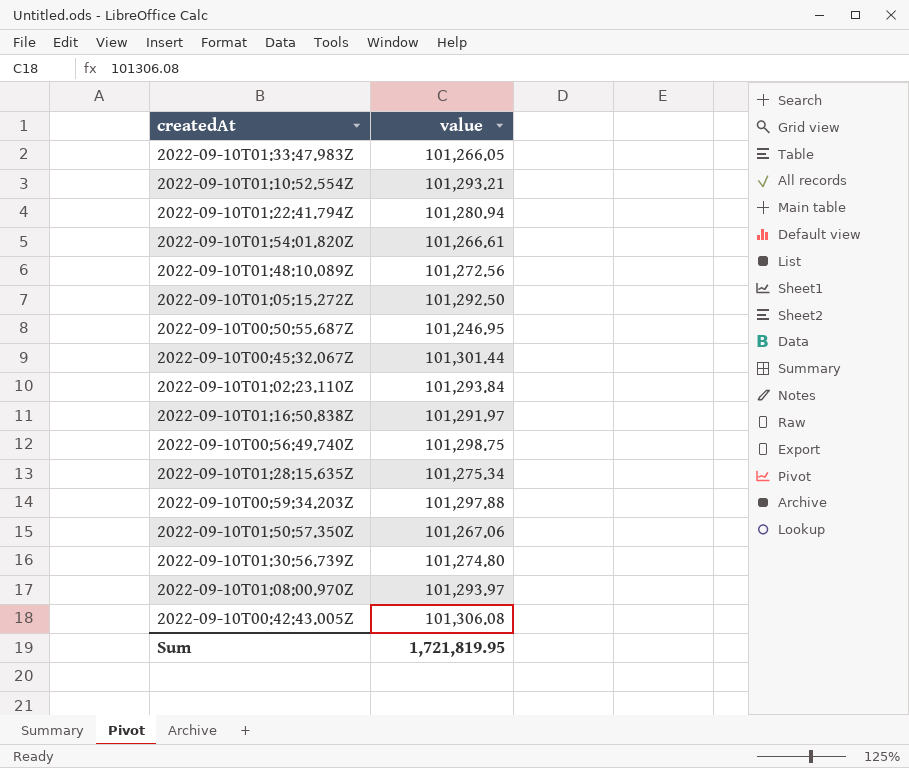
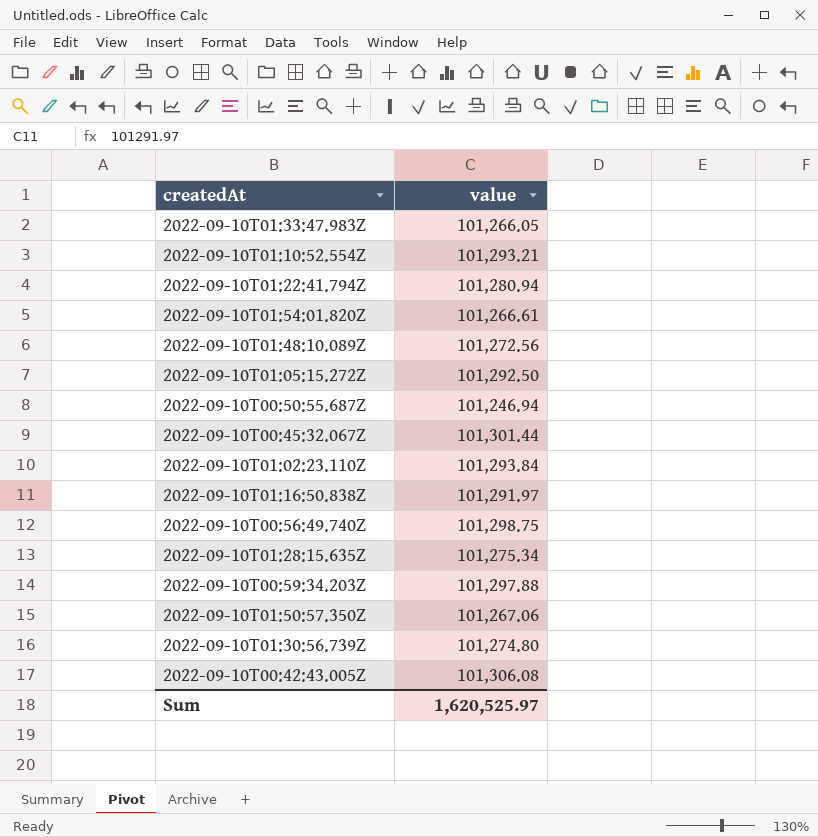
row 2022-09-10T01:08:00.970Z: 101,293.97 -> none
2022-09-10T00:50:55.687Z | value: 101,246.95 -> 101,246.94
Sum | value: 1,721,819.95 -> 1,620,525.97

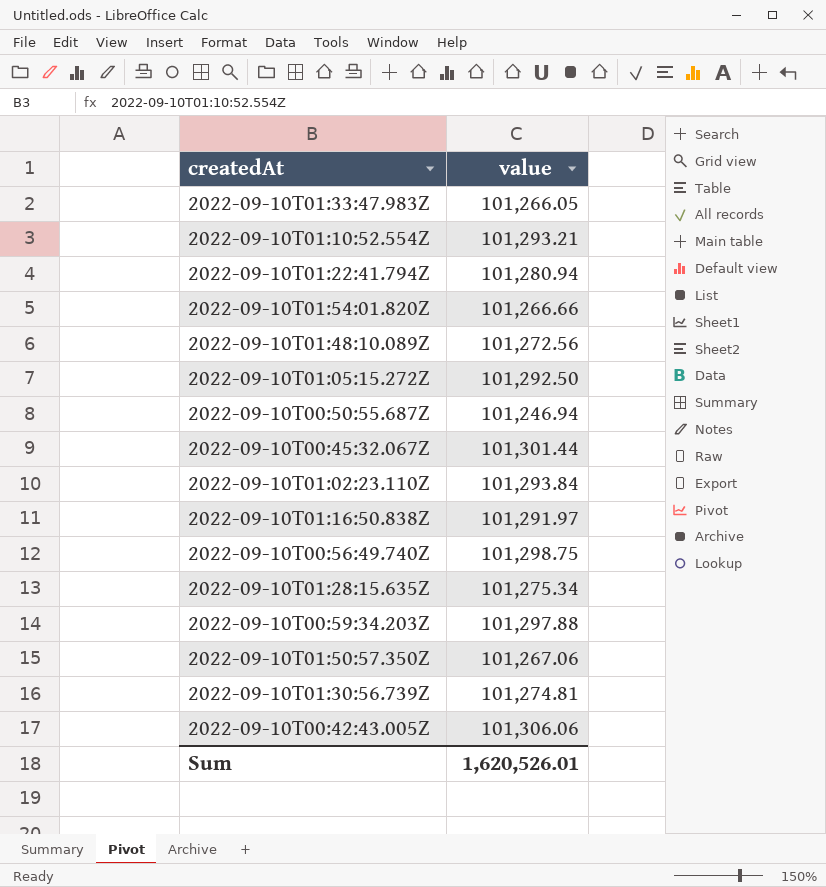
2022-09-10T01:54:01.820Z | value: 101,266.61 -> 101,266.66
2022-09-10T01:30:56.739Z | value: 101,274.80 -> 101,274.81
2022-09-10T00:42:43.005Z | value: 101,306.08 -> 101,306.06
Sum | value: 1,620,525.97 -> 1,620,526.01

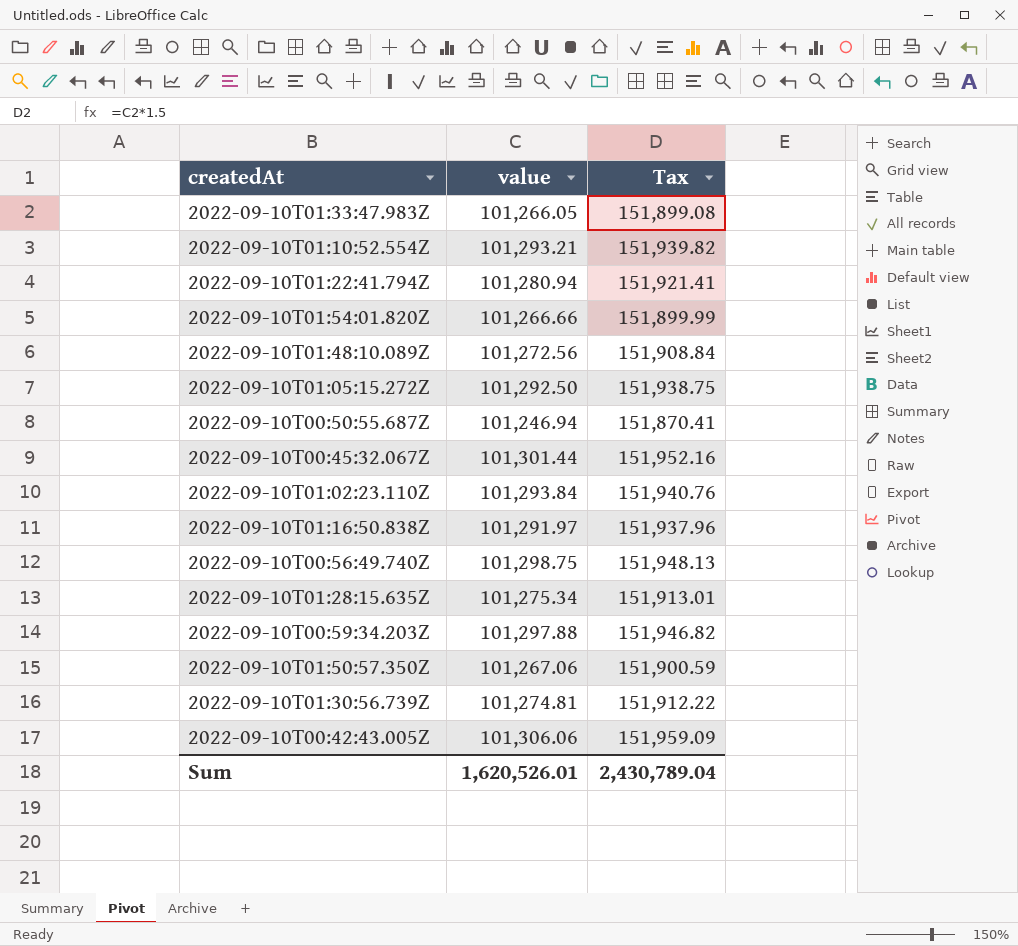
column Tax | formula: none -> [value] * 1.5

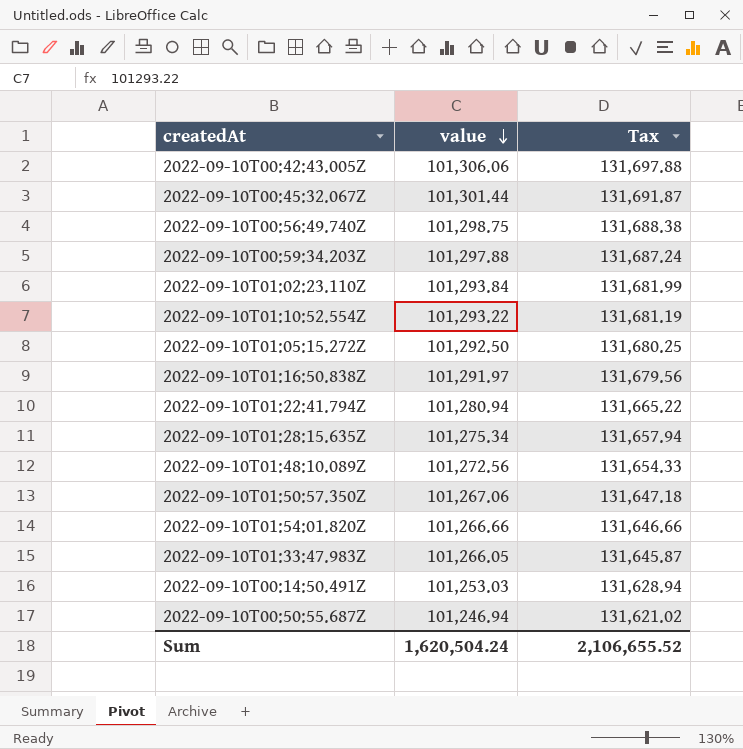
row order: none -> value descending
column Tax | formula: [value] * 1.5 -> [value] * 1.3
row 2022-09-10T01:30:56.739Z: 101,274.81 | 151,912.22 -> none
2022-09-10T01:10:52.554Z | value: 101,293.21 -> 101,293.22
row 2022-09-10T00:14:50.491Z: none -> 101,253.03 | 131,628.94
Sum | value: 1,620,526.01 -> 1,620,504.24
Sum | Tax: 2,430,789.04 -> 2,106,655.52

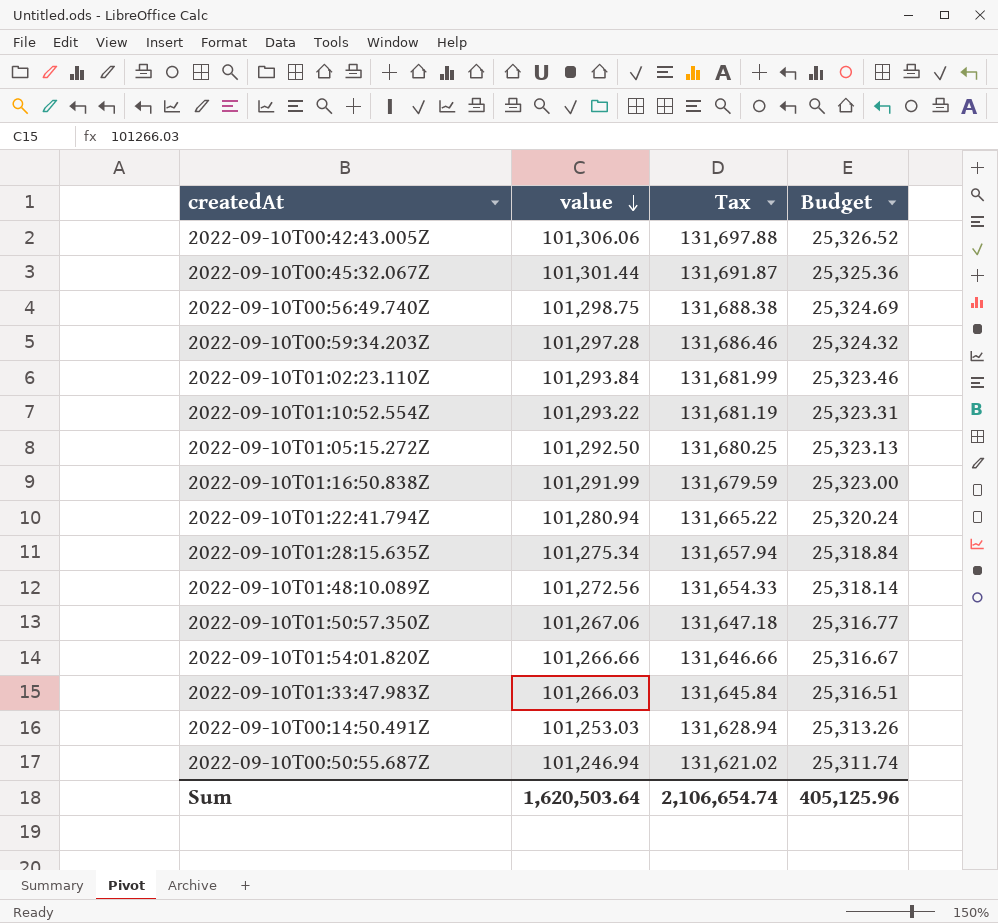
column Budget | formula: none -> [value] * 0.25
2022-09-10T00:59:34.203Z | value: 101,297.88 -> 101,297.28
2022-09-10T00:59:34.203Z | Tax: 131,687.24 -> 131,686.46
2022-09-10T01:16:50.838Z | value: 101,291.97 -> 101,291.99
2022-09-10T01:16:50.838Z | Tax: 131,679.56 -> 131,679.59
2022-09-10T01:33:47.983Z | value: 101,266.05 -> 101,266.03
2022-09-10T01:33:47.983Z | Tax: 131,645.87 -> 131,645.84
Sum | value: 1,620,504.24 -> 1,620,503.64
Sum | Tax: 2,106,655.52 -> 2,106,654.74

